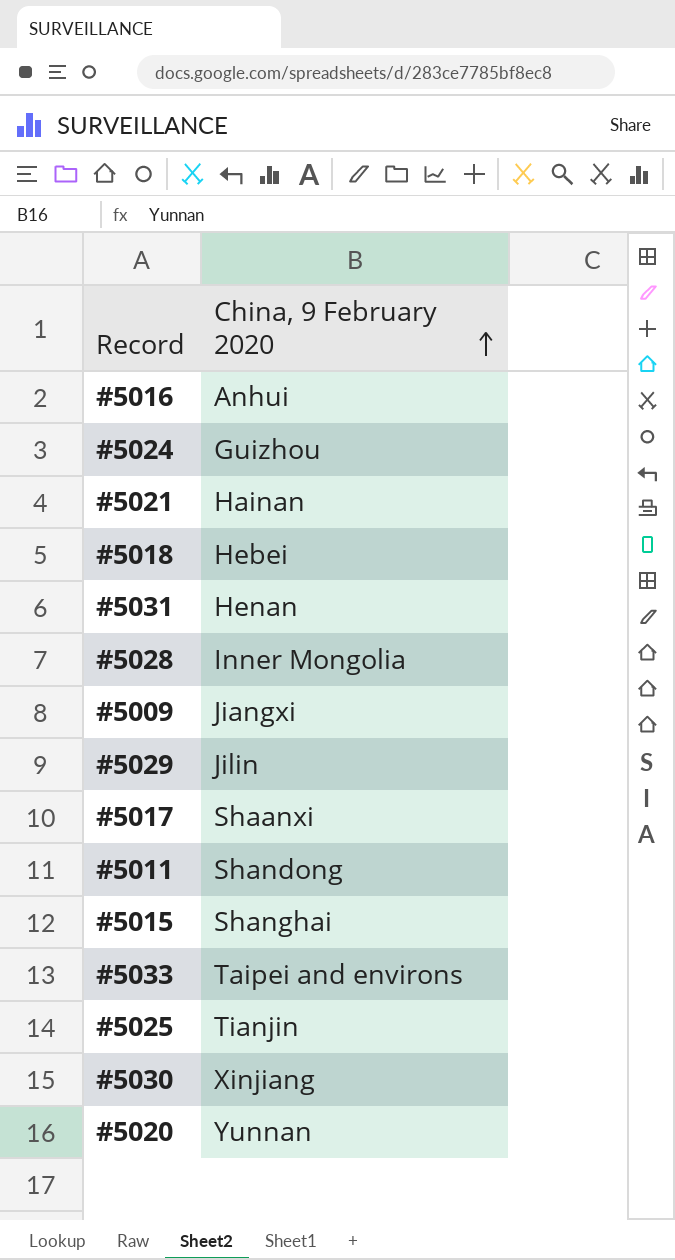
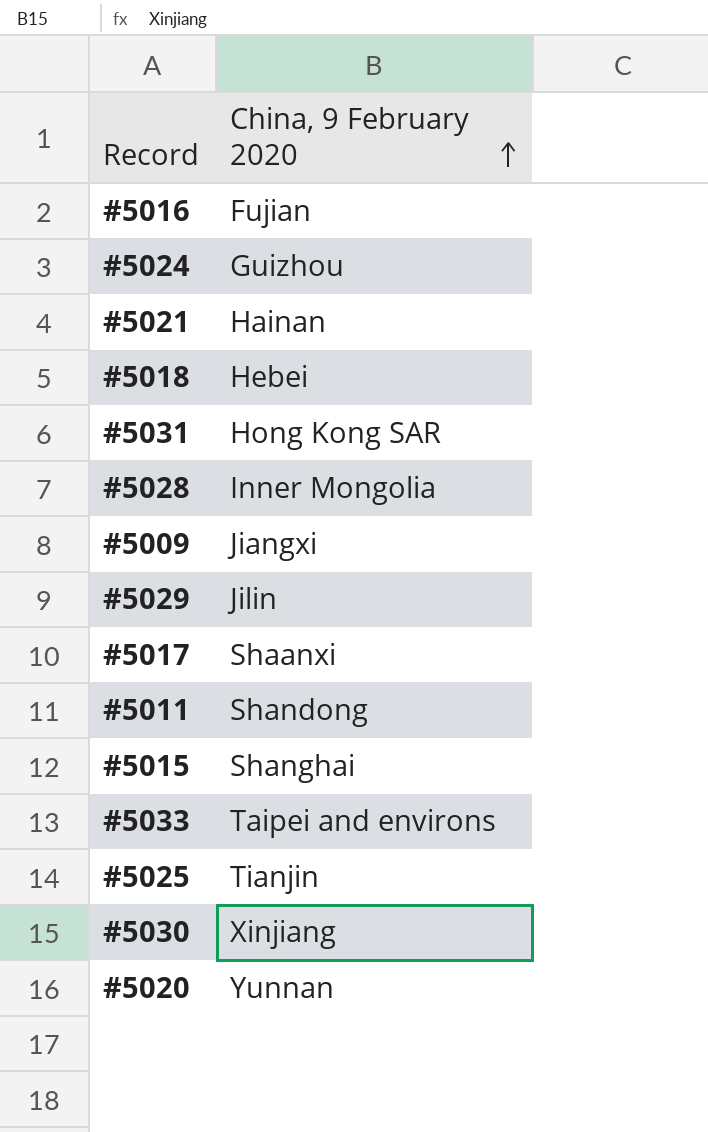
#5016 | China, 9 February 2020: Anhui -> Fujian
#5031 | China, 9 February 2020: Henan -> Hong Kong SAR

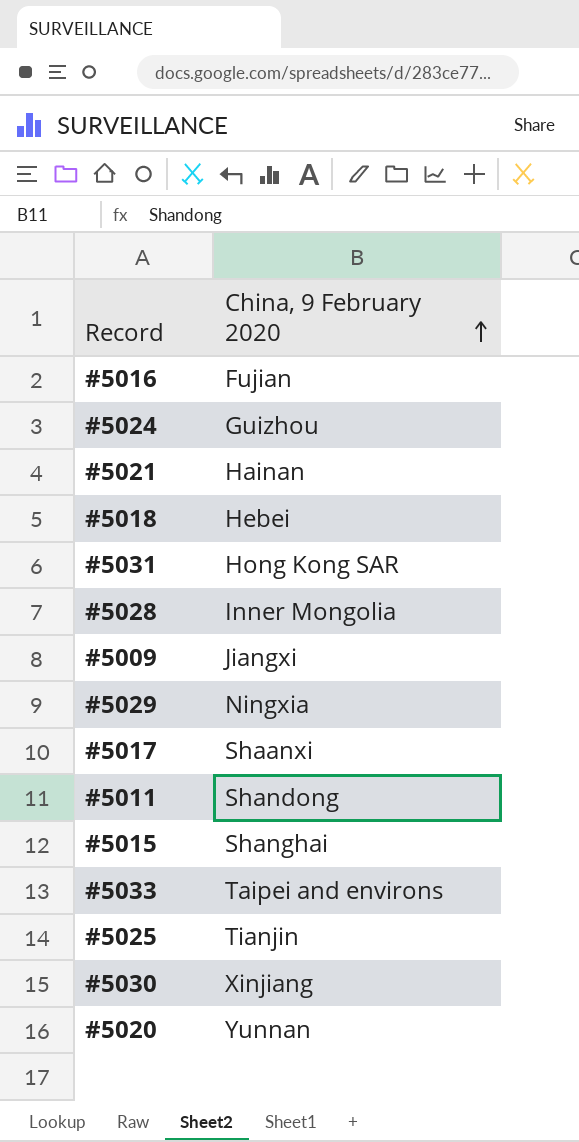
#5029 | China, 9 February 2020: Jilin -> Ningxia

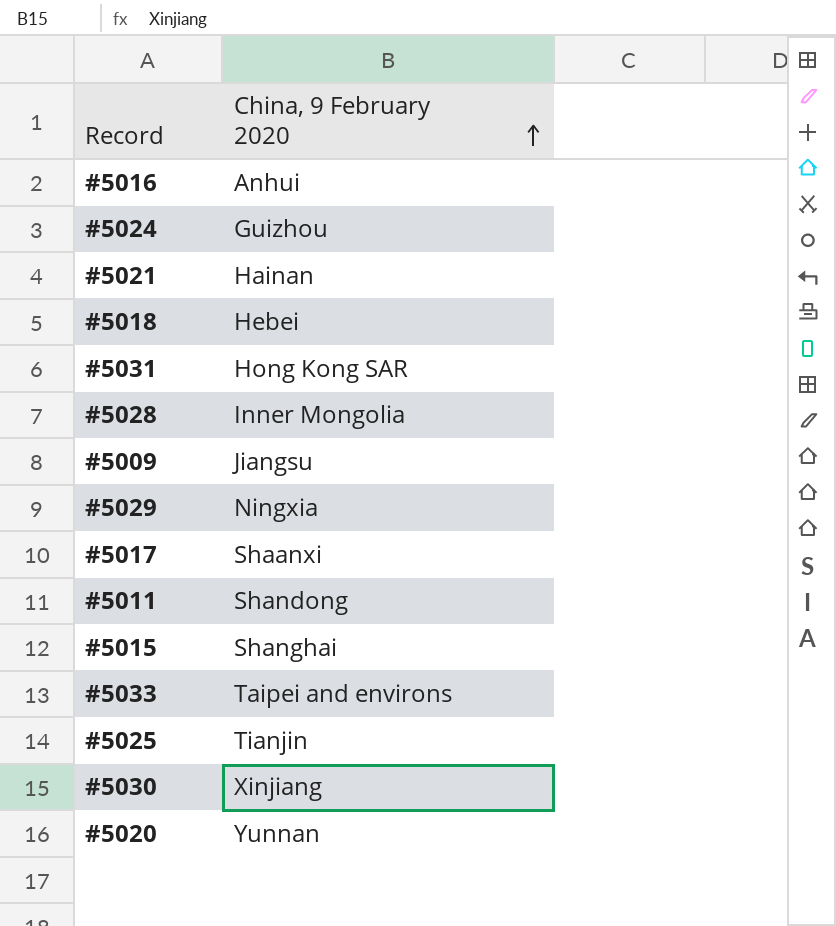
#5016 | China, 9 February 2020: Fujian -> Anhui
#5009 | China, 9 February 2020: Jiangxi -> Jiangsu

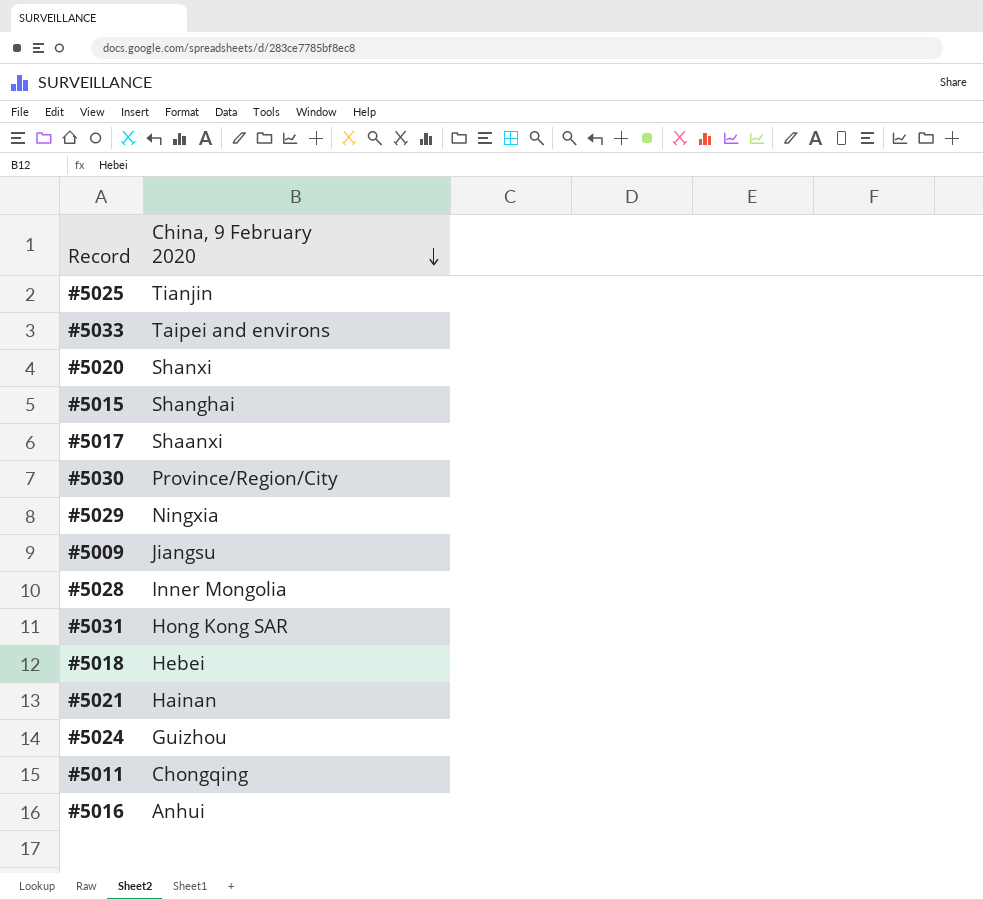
row order: China, 9 February 2020 ascending -> China, 9 February 2020 descending
#5020 | China, 9 February 2020: Yunnan -> Shanxi
#5030 | China, 9 February 2020: Xinjiang -> Province/Region/City
#5011 | China, 9 February 2020: Shandong -> Chongqing

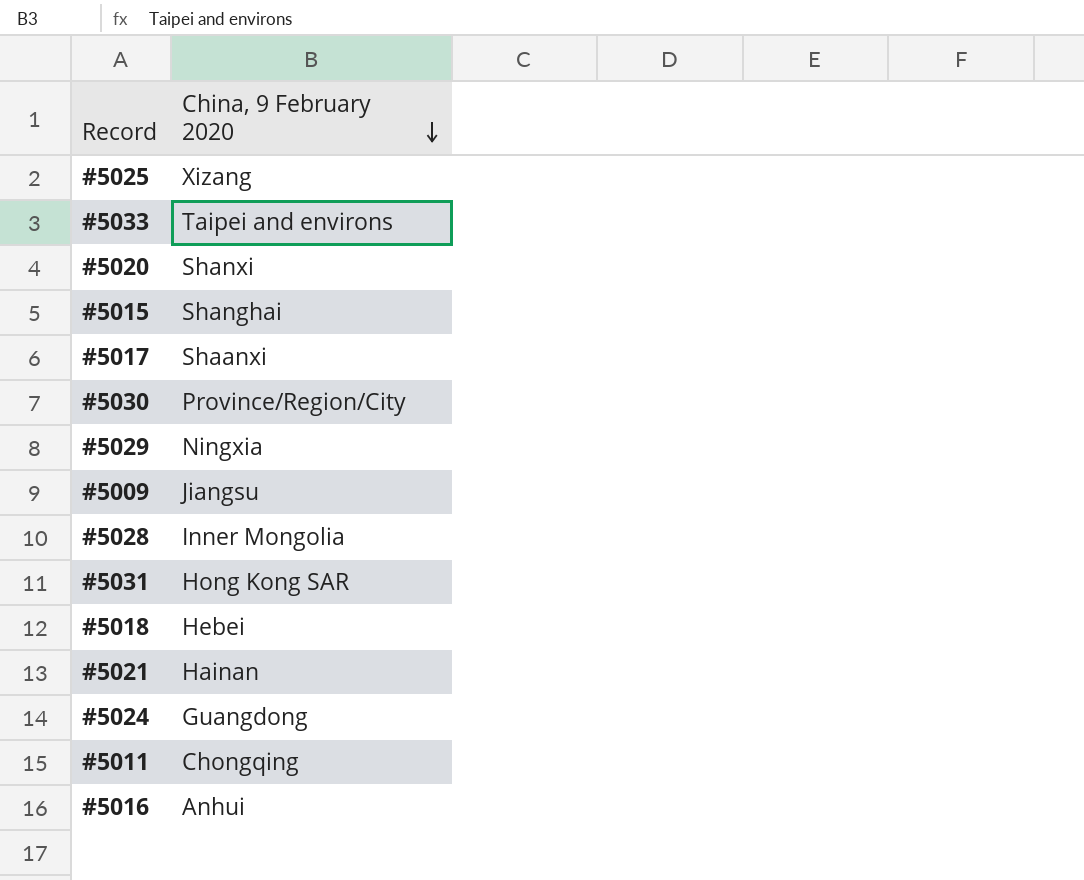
#5025 | China, 9 February 2020: Tianjin -> Xizang
#5024 | China, 9 February 2020: Guizhou -> Guangdong

